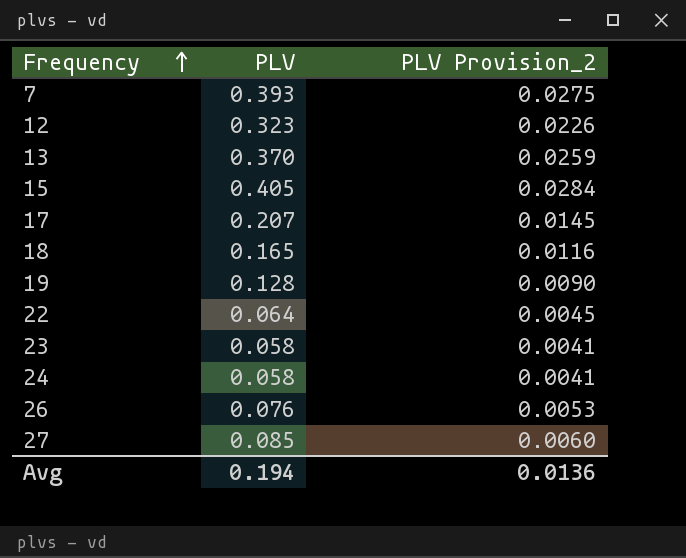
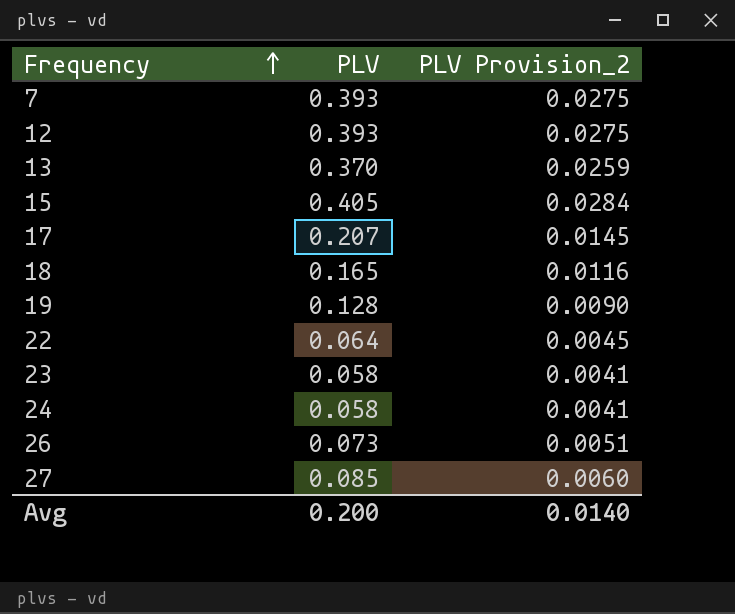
12 | PLV: 0.323 -> 0.393
12 | PLV Provision_2: 0.0226 -> 0.0275
26 | PLV: 0.076 -> 0.073
26 | PLV Provision_2: 0.0053 -> 0.0051
Avg | PLV: 0.194 -> 0.200
Avg | PLV Provision_2: 0.0136 -> 0.0140

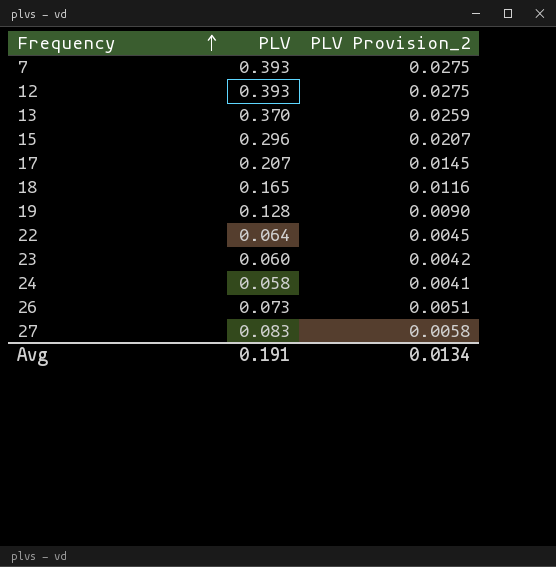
15 | PLV: 0.405 -> 0.296
15 | PLV Provision_2: 0.0284 -> 0.0207
23 | PLV: 0.058 -> 0.060
23 | PLV Provision_2: 0.0041 -> 0.0042
27 | PLV: 0.085 -> 0.083
27 | PLV Provision_2: 0.0060 -> 0.0058
Avg | PLV: 0.200 -> 0.191
Avg | PLV Provision_2: 0.0140 -> 0.0134

